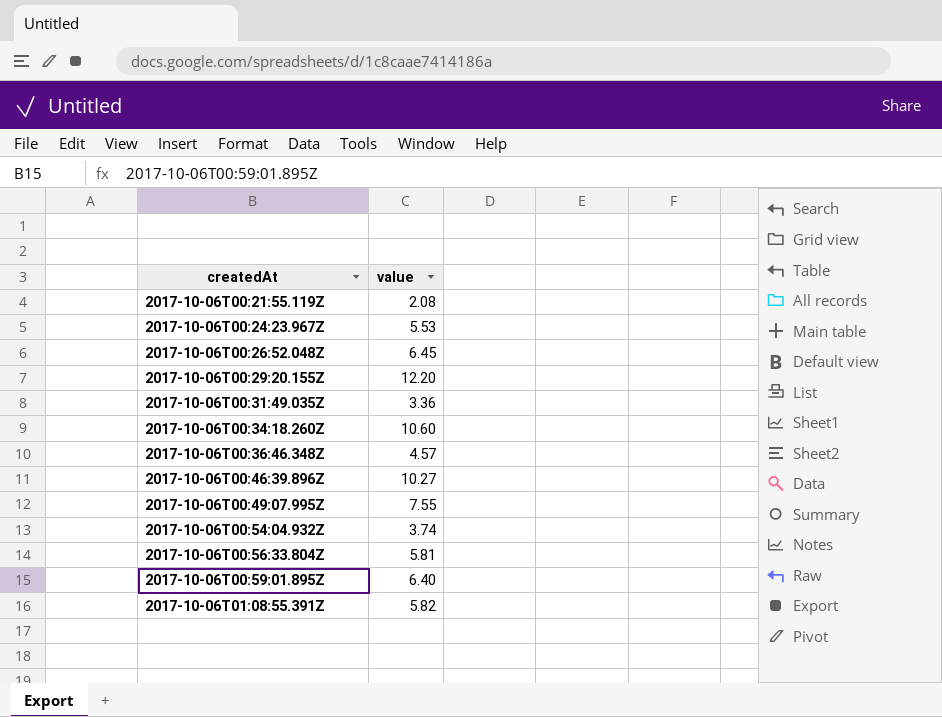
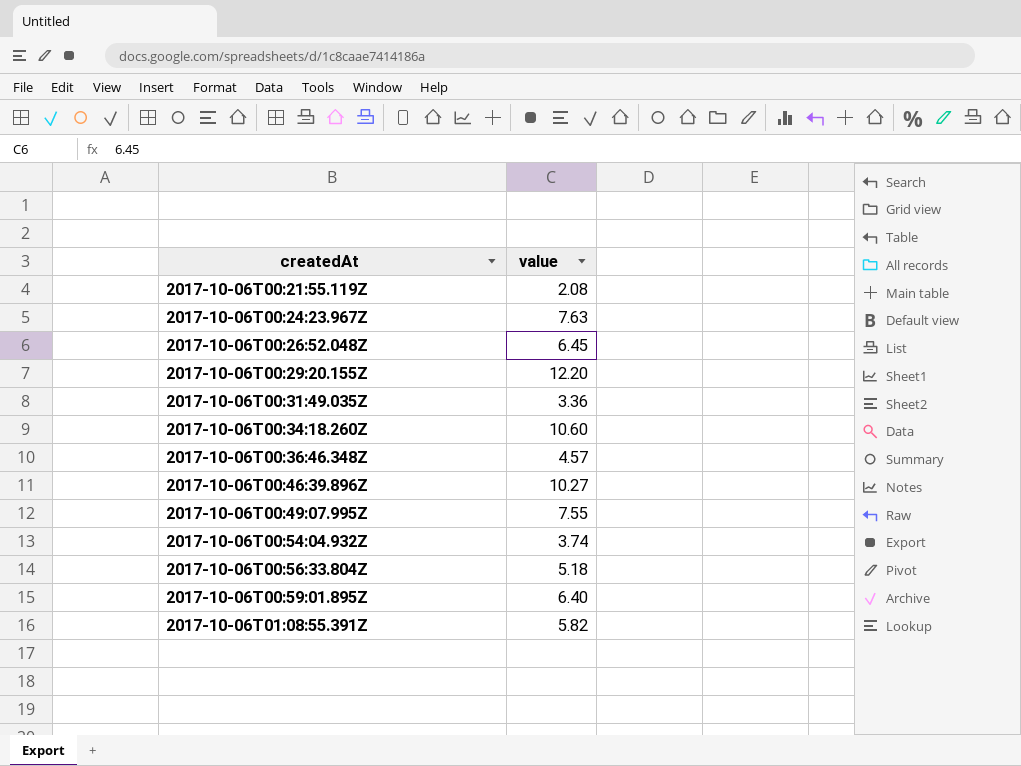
2017-10-06T00:24:23.967Z | value: 5.53 -> 7.63
2017-10-06T00:56:33.804Z | value: 5.81 -> 5.18

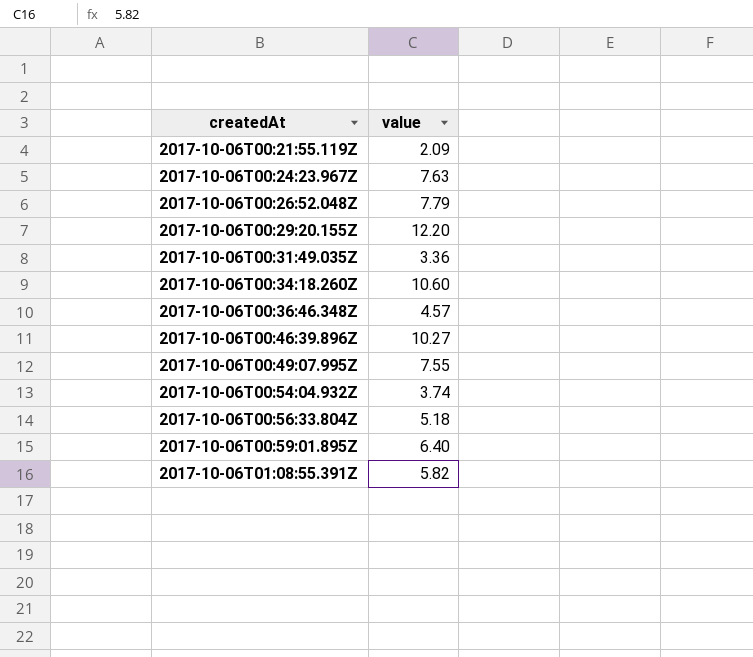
2017-10-06T00:21:55.119Z | value: 2.08 -> 2.09
2017-10-06T00:26:52.048Z | value: 6.45 -> 7.79

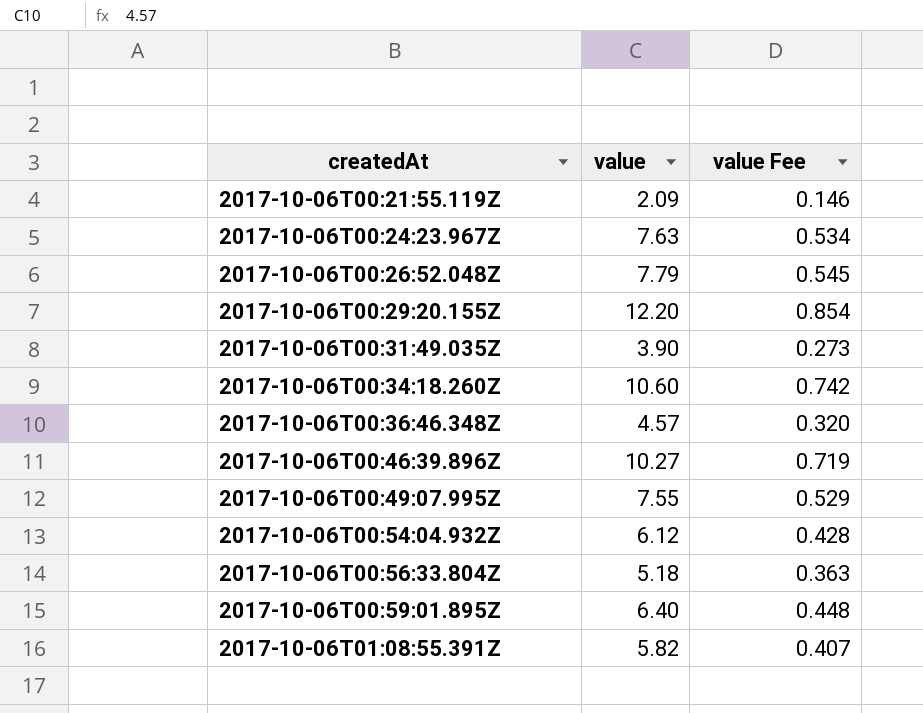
column value Fee | formula: none -> [value] * 0.07
2017-10-06T00:31:49.035Z | value: 3.36 -> 3.90
2017-10-06T00:54:04.932Z | value: 3.74 -> 6.12

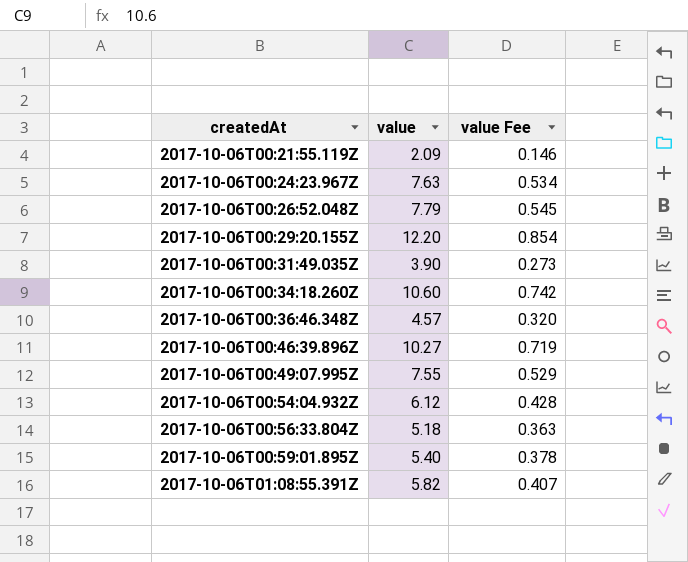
2017-10-06T00:59:01.895Z | value: 6.40 -> 5.40
2017-10-06T00:59:01.895Z | value Fee: 0.448 -> 0.378

